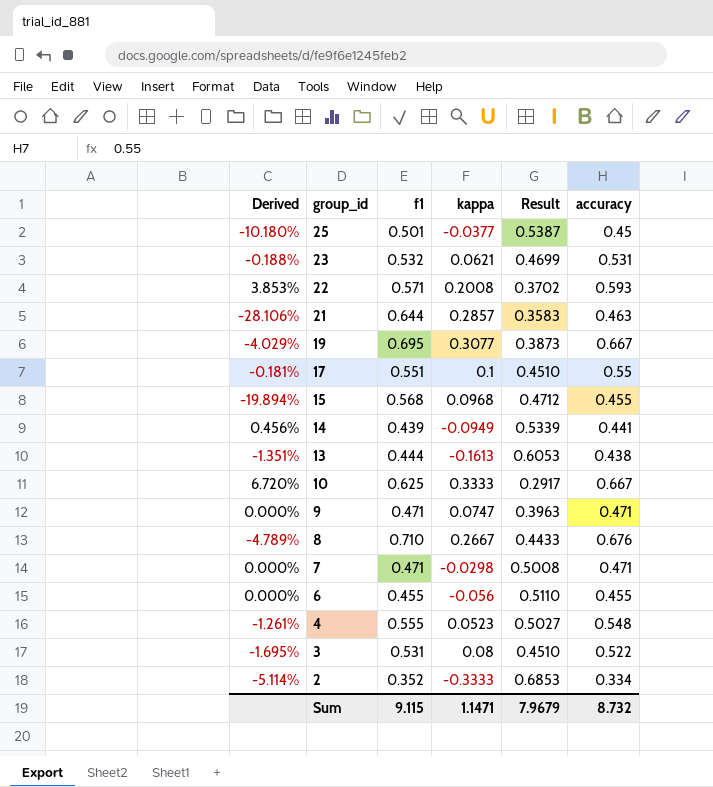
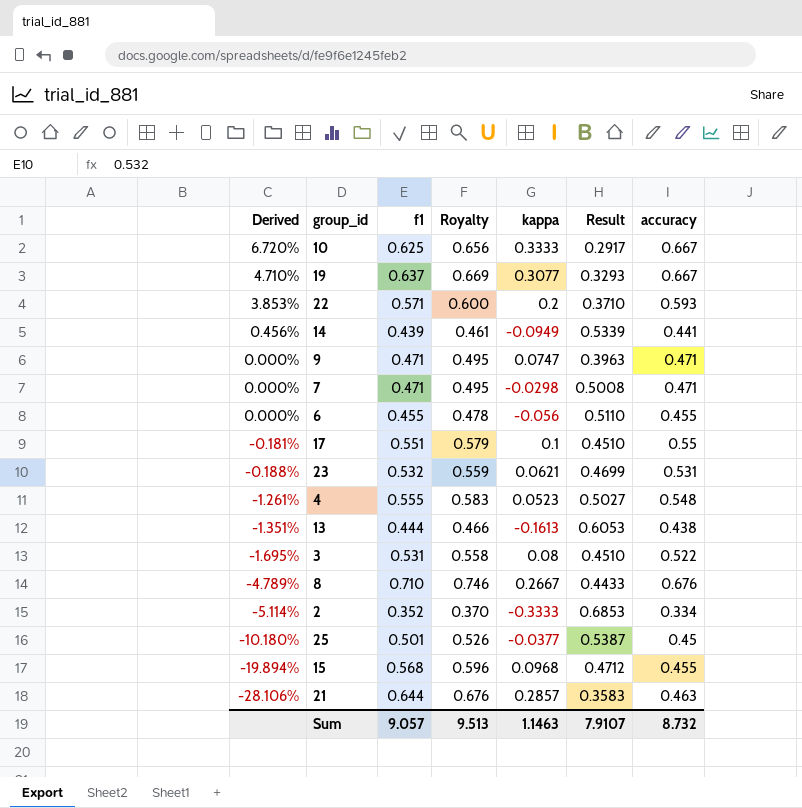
row order: group_id descending -> Derived descending
column Royalty | formula: none -> [f1] * 1.05
19 | Derived: -4.029% -> 4.710%
19 | f1: 0.695 -> 0.637
19 | Result: 0.3873 -> 0.3293
22 | kappa: 0.2008 -> 0.2
22 | Result: 0.3702 -> 0.3710
Sum | f1: 9.115 -> 9.057
Sum | kappa: 1.1471 -> 1.1463
Sum | Result: 7.9679 -> 7.9107

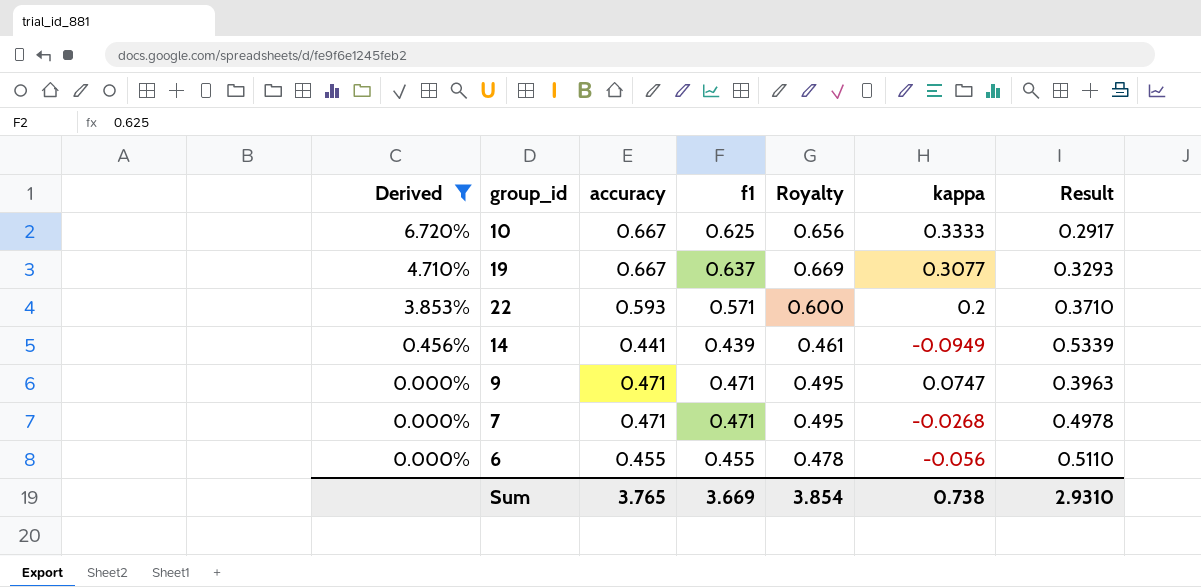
filter: none -> Derived >= 0.000%
column accuracy | position: 7 -> 3
7 | kappa: -0.0298 -> -0.0268
7 | Result: 0.5008 -> 0.4978
Sum | accuracy: 8.732 -> 3.765
Sum | f1: 9.057 -> 3.669
Sum | Royalty: 9.513 -> 3.854
Sum | kappa: 1.1463 -> 0.738
Sum | Result: 7.9107 -> 2.9310

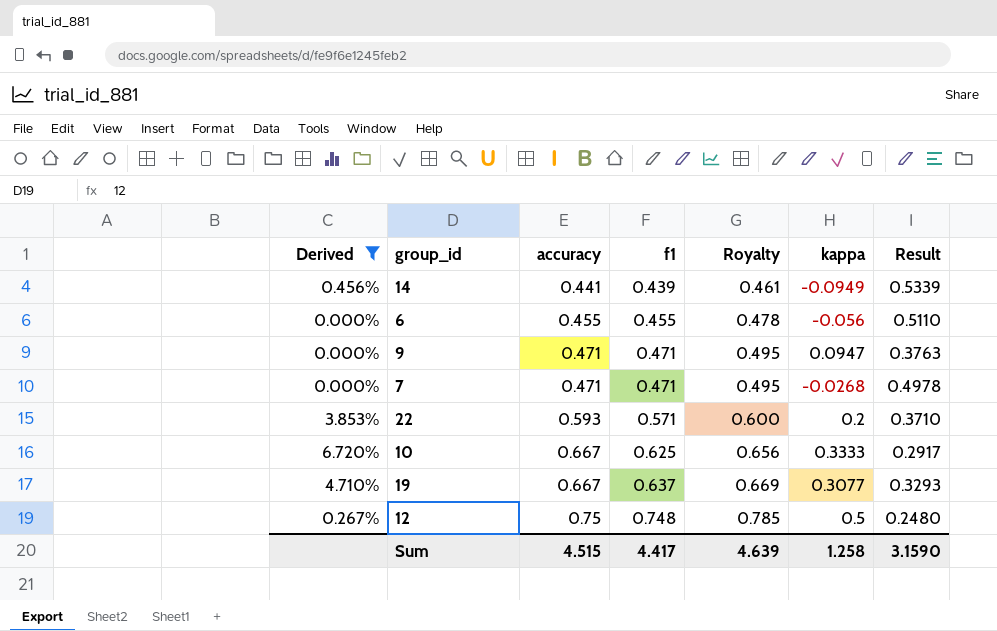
row order: Derived descending -> accuracy ascending
9 | kappa: 0.0747 -> 0.0947
9 | Result: 0.3963 -> 0.3763
row 12: none -> 0.267% | 0.75 | 0.748 | 0.785 | 0.5 | 0.2480
Sum | accuracy: 3.765 -> 4.515
Sum | f1: 3.669 -> 4.417
Sum | Royalty: 3.854 -> 4.639
Sum | kappa: 0.738 -> 1.258
Sum | Result: 2.9310 -> 3.1590

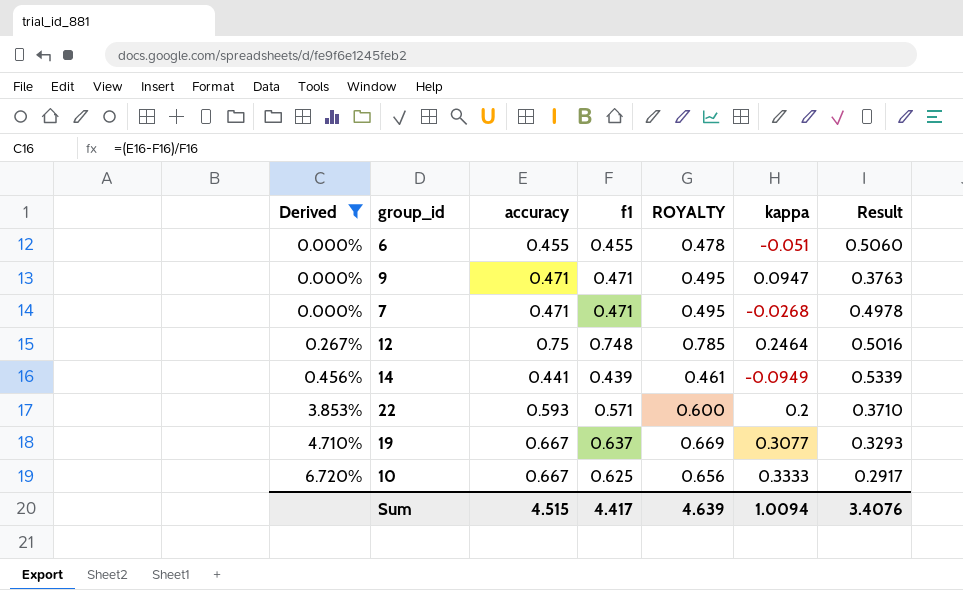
row order: accuracy ascending -> Derived ascending
column name: Royalty -> ROYALTY
6 | kappa: -0.056 -> -0.051
6 | Result: 0.5110 -> 0.5060
12 | kappa: 0.5 -> 0.2464
12 | Result: 0.2480 -> 0.5016
Sum | kappa: 1.258 -> 1.0094
Sum | Result: 3.1590 -> 3.4076

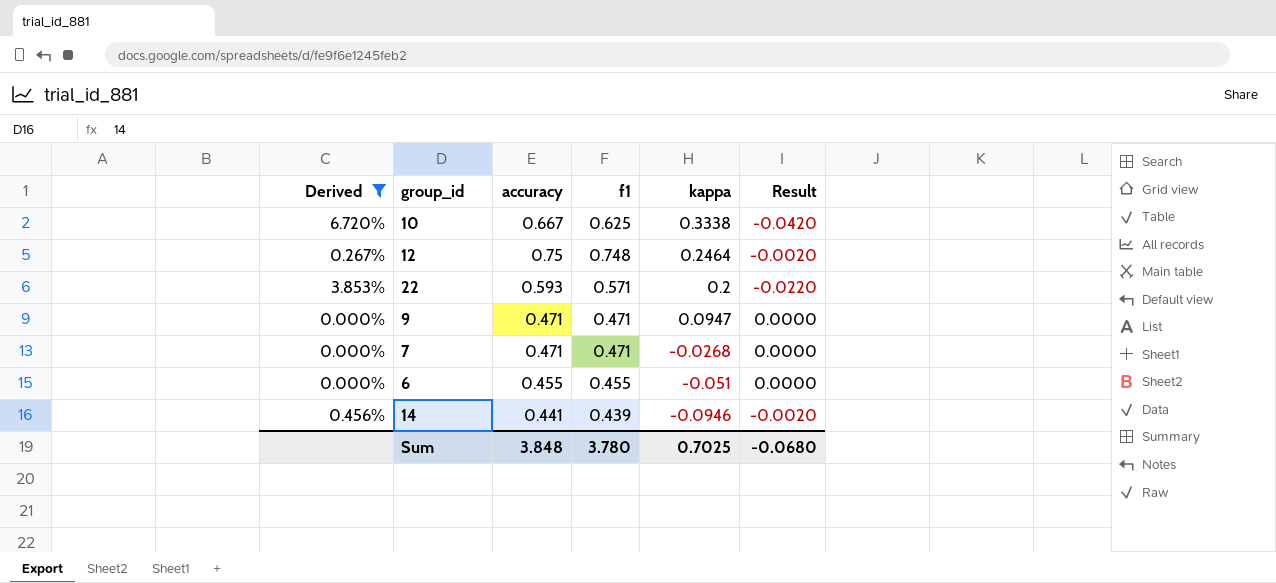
row order: Derived ascending -> kappa descending
column ROYALTY | formula: [f1] * 1.05 -> none
column Result | formula: [f1] - [kappa] -> [f1] - [accuracy]
row 19: 4.710% | 0.667 | 0.637 | 0.669 | 0.3077 | 0.3293 -> none
10 | kappa: 0.3333 -> 0.3338
14 | kappa: -0.0949 -> -0.0946
Sum | accuracy: 4.515 -> 3.848
Sum | f1: 4.417 -> 3.780
Sum | kappa: 1.0094 -> 0.7025
Sum | Result: 3.4076 -> -0.0680

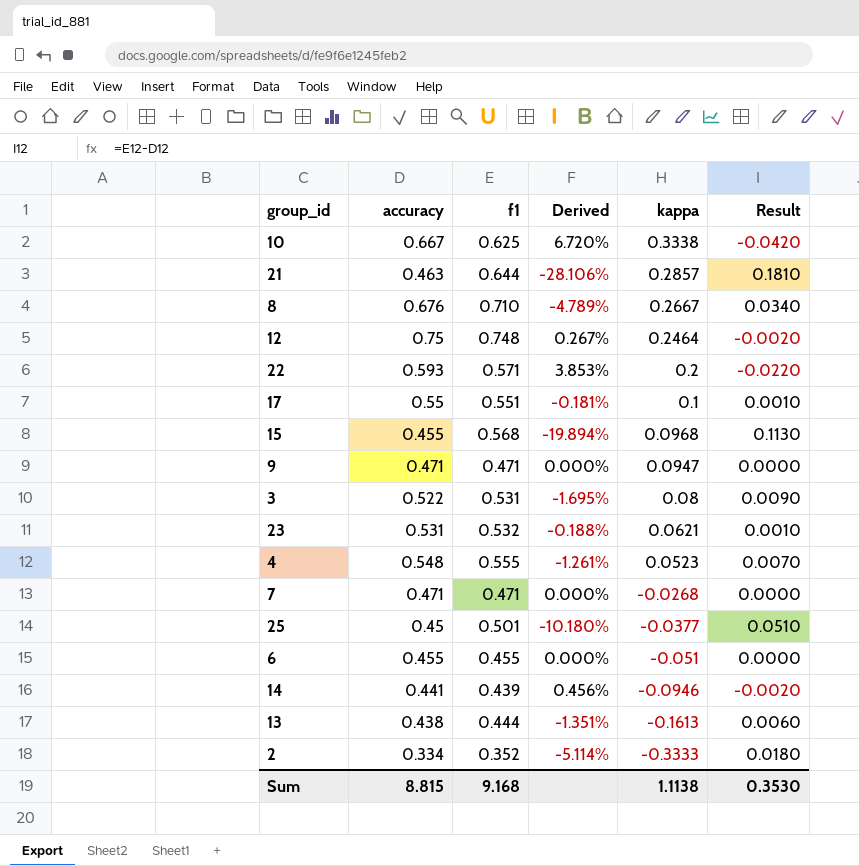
filter: Derived >= 0.000% -> none
column Derived | position: 1 -> 4
Sum | accuracy: 3.848 -> 8.815
Sum | f1: 3.780 -> 9.168
Sum | kappa: 0.7025 -> 1.1138
Sum | Result: -0.0680 -> 0.3530

